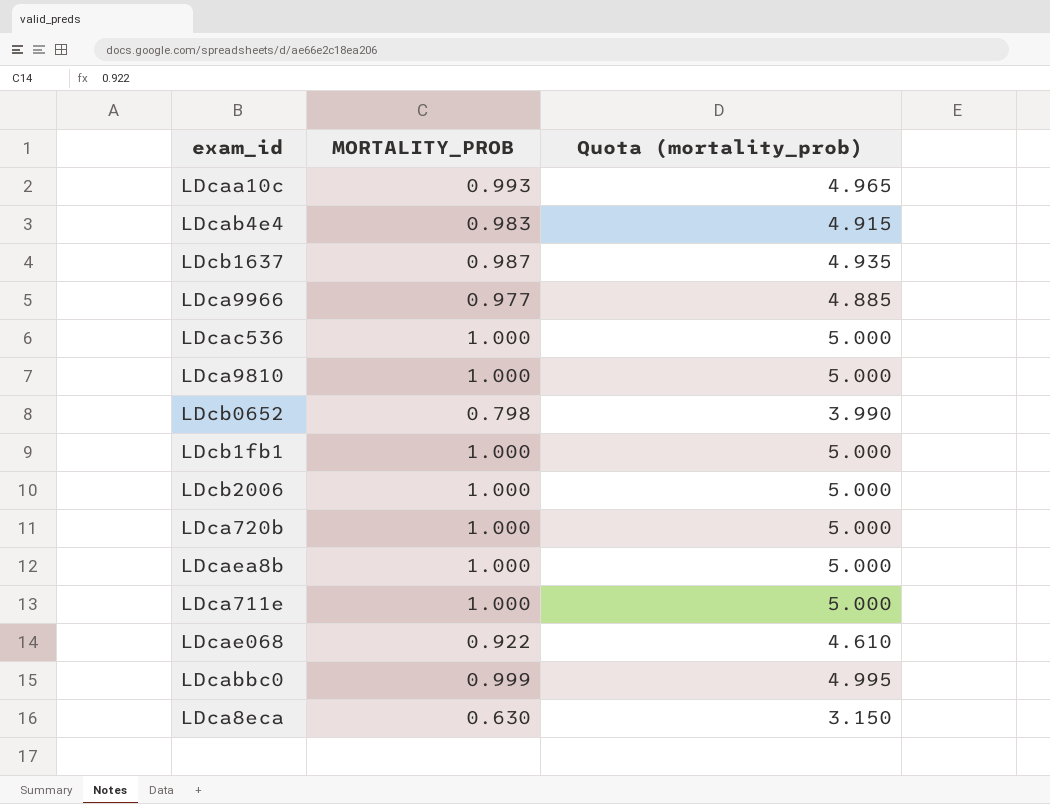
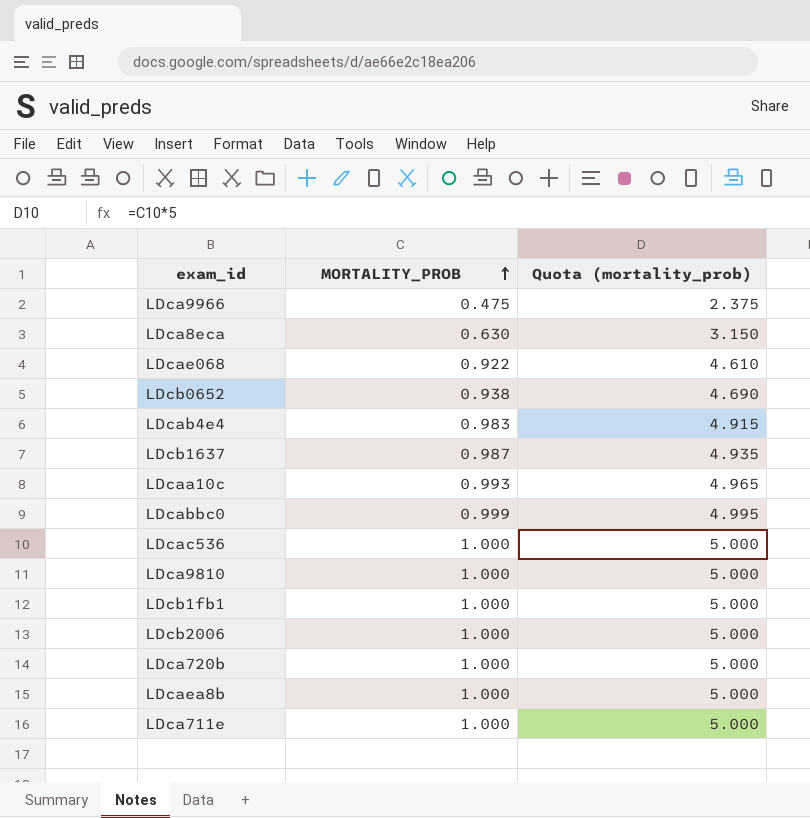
row order: none -> MORTALITY_PROB ascending
LDca9966 | MORTALITY_PROB: 0.977 -> 0.475
LDca9966 | Quota (mortality_prob): 4.885 -> 2.375
LDcb0652 | MORTALITY_PROB: 0.798 -> 0.938
LDcb0652 | Quota (mortality_prob): 3.990 -> 4.690

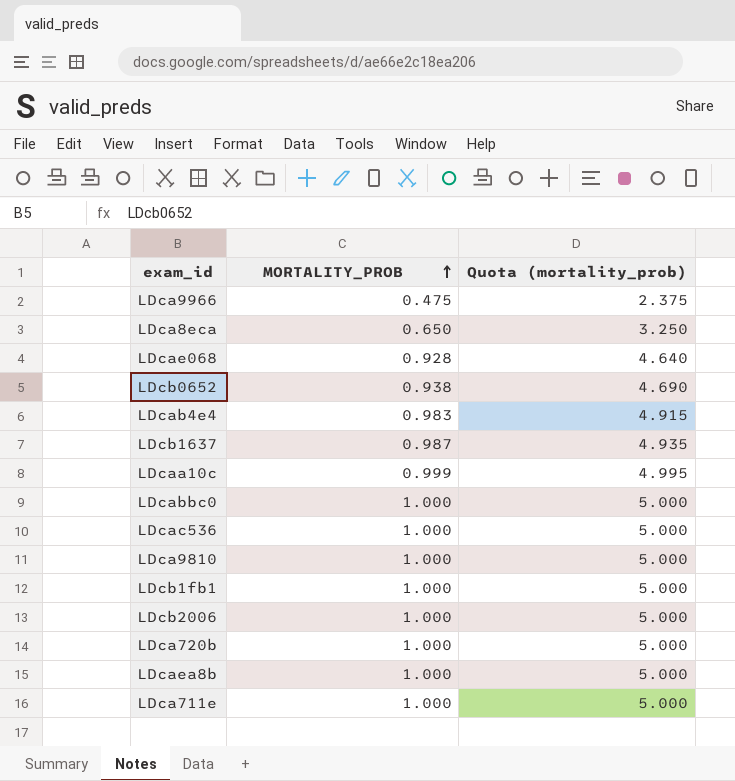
LDca8eca | MORTALITY_PROB: 0.630 -> 0.650
LDca8eca | Quota (mortality_prob): 3.150 -> 3.250
LDcae068 | MORTALITY_PROB: 0.922 -> 0.928
LDcae068 | Quota (mortality_prob): 4.610 -> 4.640
LDcaa10c | MORTALITY_PROB: 0.993 -> 0.999
LDcaa10c | Quota (mortality_prob): 4.965 -> 4.995
LDcabbc0 | MORTALITY_PROB: 0.999 -> 1.000
LDcabbc0 | Quota (mortality_prob): 4.995 -> 5.000

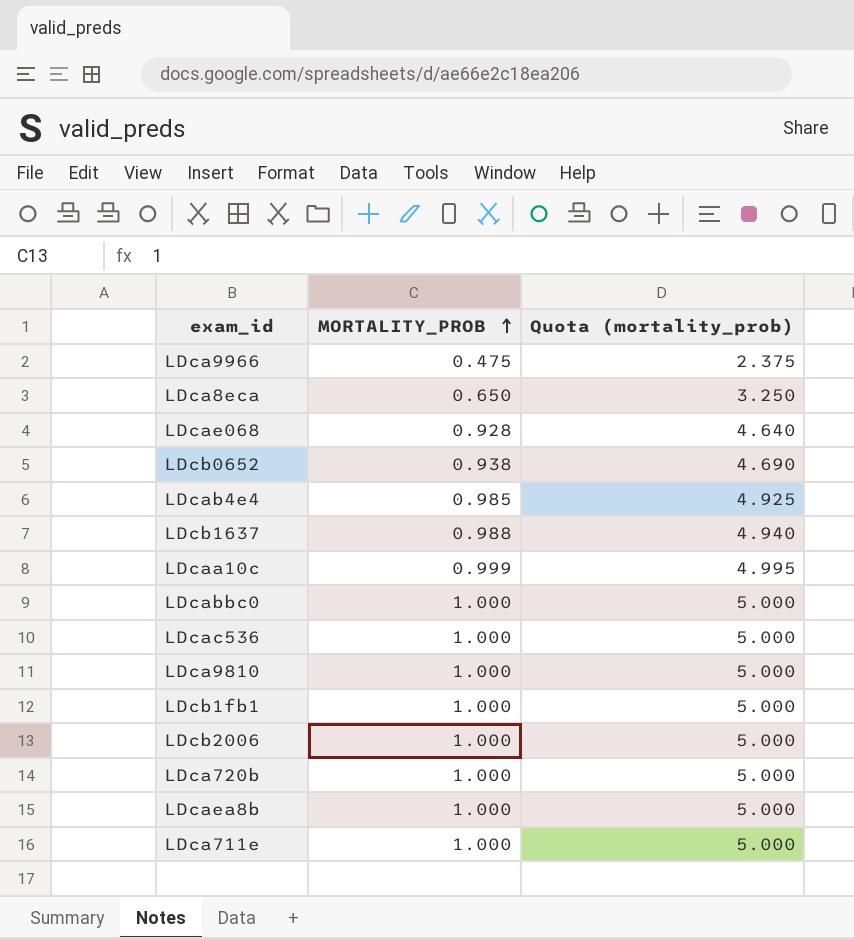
LDcab4e4 | MORTALITY_PROB: 0.983 -> 0.985
LDcab4e4 | Quota (mortality_prob): 4.915 -> 4.925
LDcb1637 | MORTALITY_PROB: 0.987 -> 0.988
LDcb1637 | Quota (mortality_prob): 4.935 -> 4.940

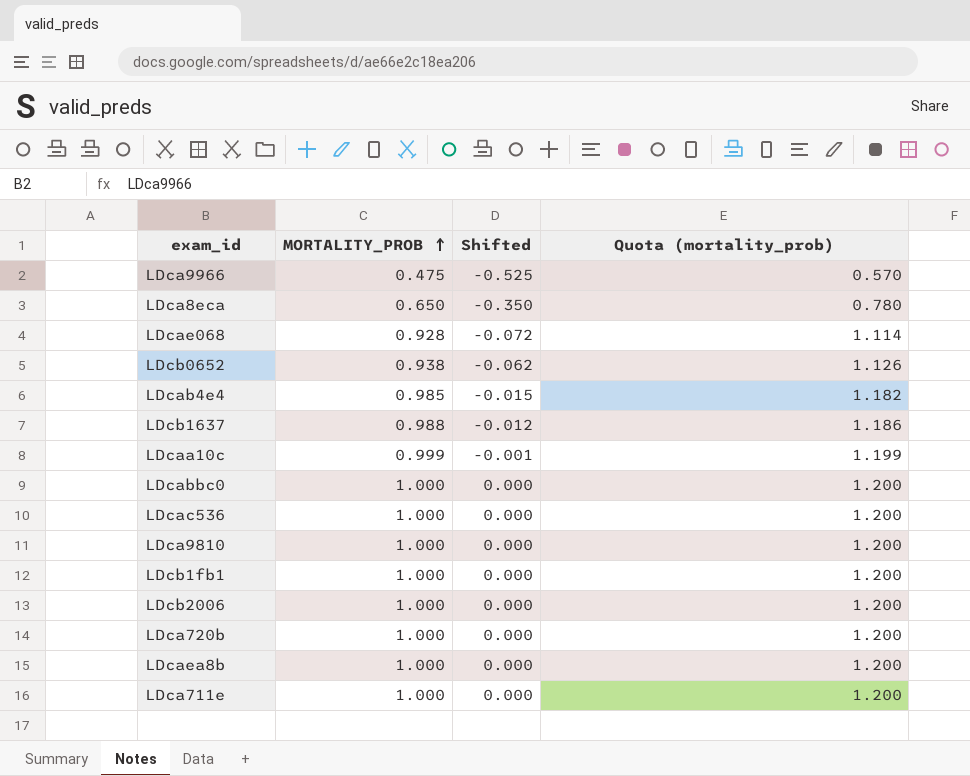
column Shifted | formula: none -> [MORTALITY_PROB] - 1
column Quota (mortality_prob) | formula: [MORTALITY_PROB] * 5 -> [MORTALITY_PROB] * 1.2

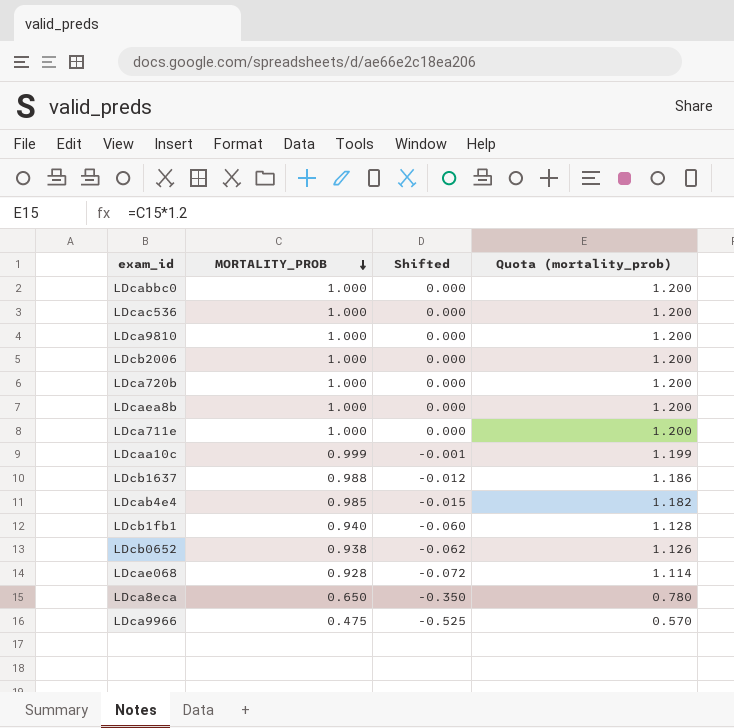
row order: MORTALITY_PROB ascending -> MORTALITY_PROB descending
LDcb1fb1 | MORTALITY_PROB: 1.000 -> 0.940
LDcb1fb1 | Shifted: 0.000 -> -0.060
LDcb1fb1 | Quota (mortality_prob): 1.200 -> 1.128

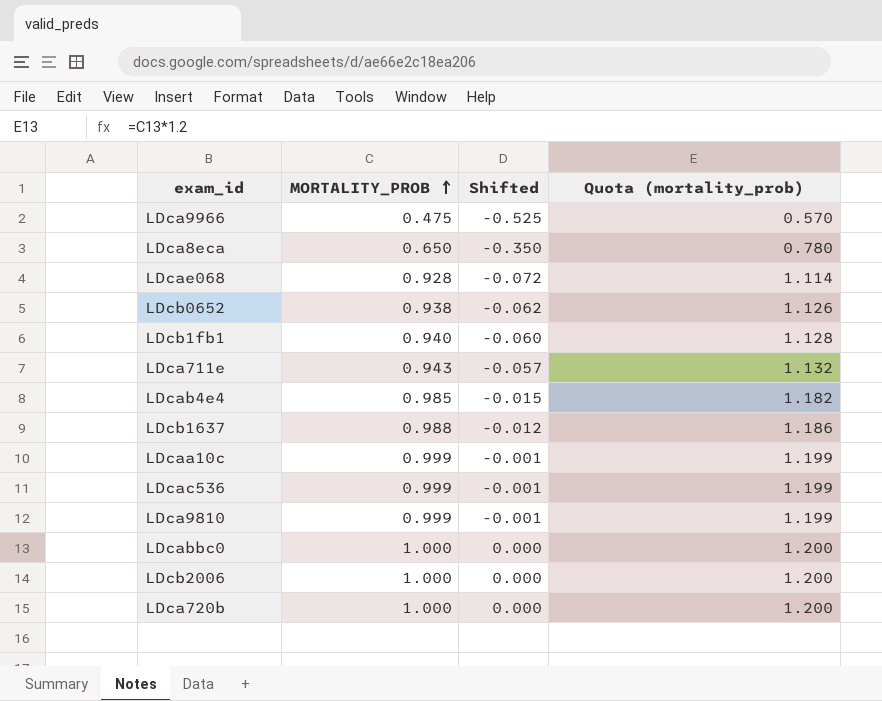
row order: MORTALITY_PROB descending -> MORTALITY_PROB ascending
row LDcaea8b: 1.000 | 0.000 | 1.200 -> none
LDca711e | MORTALITY_PROB: 1.000 -> 0.943
LDca711e | Shifted: 0.000 -> -0.057
LDca711e | Quota (mortality_prob): 1.200 -> 1.132
LDcac536 | MORTALITY_PROB: 1.000 -> 0.999
LDcac536 | Shifted: 0.000 -> -0.001
LDcac536 | Quota (mortality_prob): 1.200 -> 1.199
LDca9810 | MORTALITY_PROB: 1.000 -> 0.999
LDca9810 | Shifted: 0.000 -> -0.001
LDca9810 | Quota (mortality_prob): 1.200 -> 1.199

